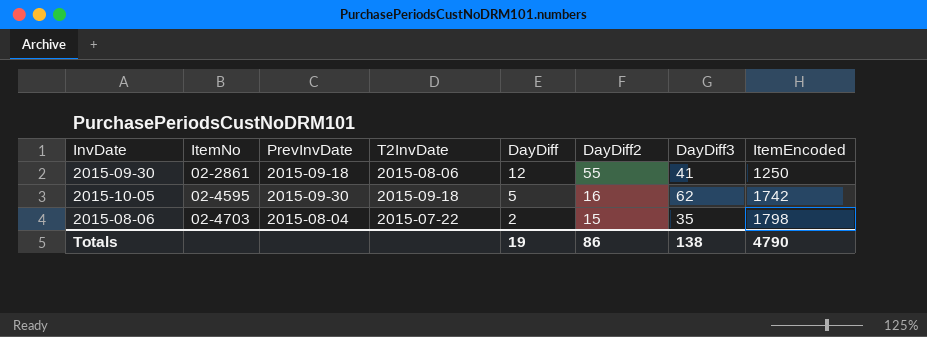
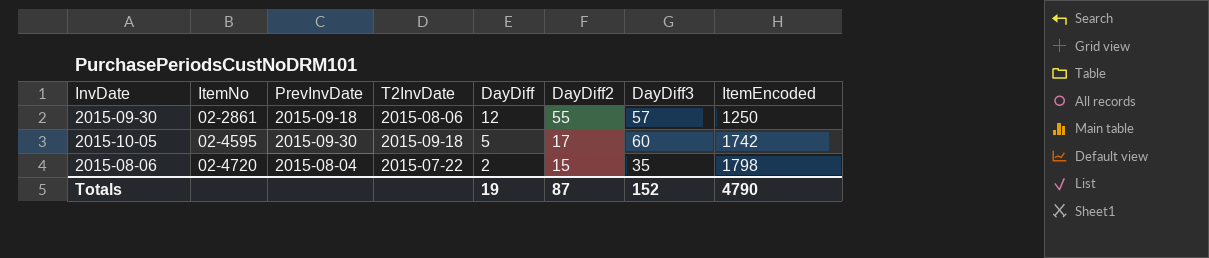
2015-09-30 | DayDiff3: 41 -> 57
2015-10-05 | DayDiff2: 16 -> 17
2015-10-05 | DayDiff3: 62 -> 60
2015-08-06 | ItemNo: 02-4703 -> 02-4720
Totals | DayDiff2: 86 -> 87
Totals | DayDiff3: 138 -> 152

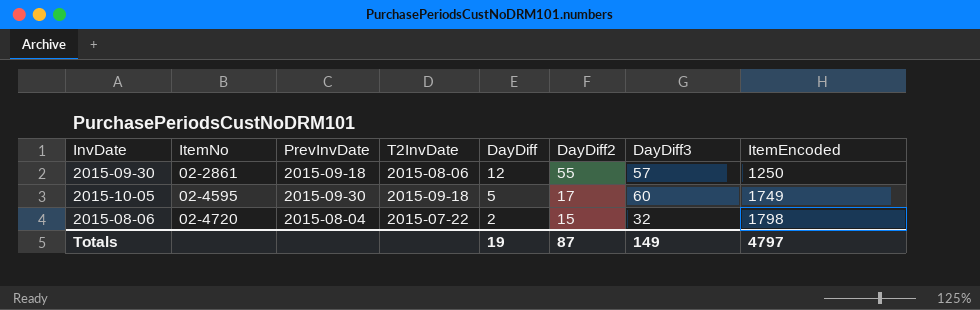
2015-10-05 | ItemEncoded: 1742 -> 1749
2015-08-06 | DayDiff3: 35 -> 32
Totals | DayDiff3: 152 -> 149
Totals | ItemEncoded: 4790 -> 4797

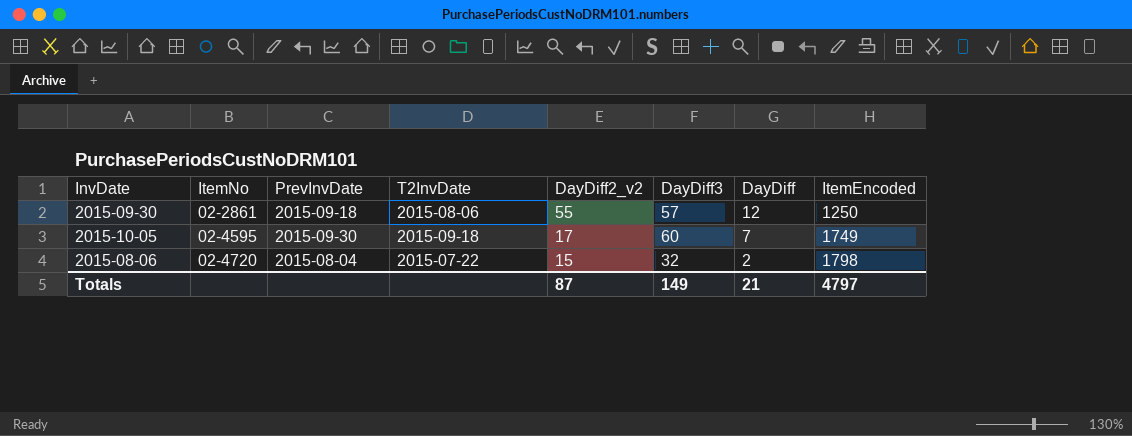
column name: DayDiff2 -> DayDiff2_v2
column DayDiff | position: 5 -> 7
2015-10-05 | DayDiff: 5 -> 7
Totals | DayDiff: 19 -> 21

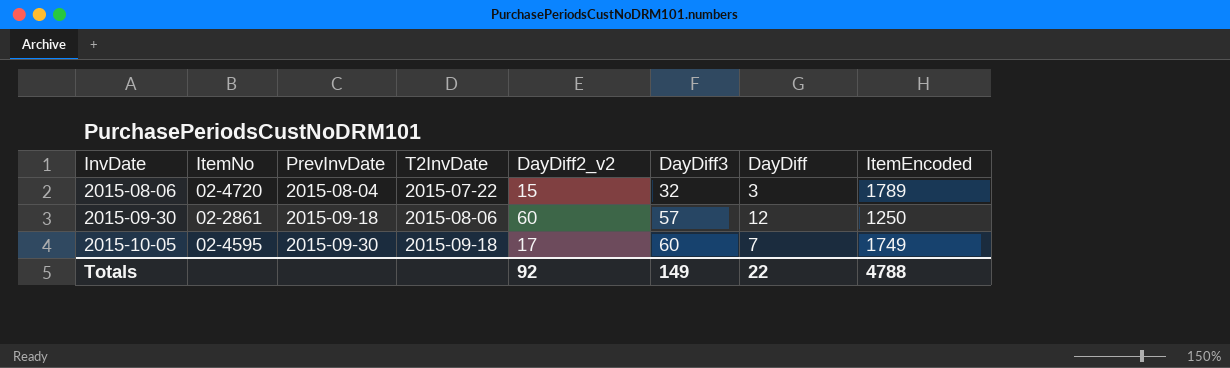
row order: ItemNo ascending -> InvDate ascending
2015-08-06 | DayDiff: 2 -> 3
2015-08-06 | ItemEncoded: 1798 -> 1789
2015-09-30 | DayDiff2_v2: 55 -> 60
Totals | DayDiff2_v2: 87 -> 92
Totals | DayDiff: 21 -> 22
Totals | ItemEncoded: 4797 -> 4788

